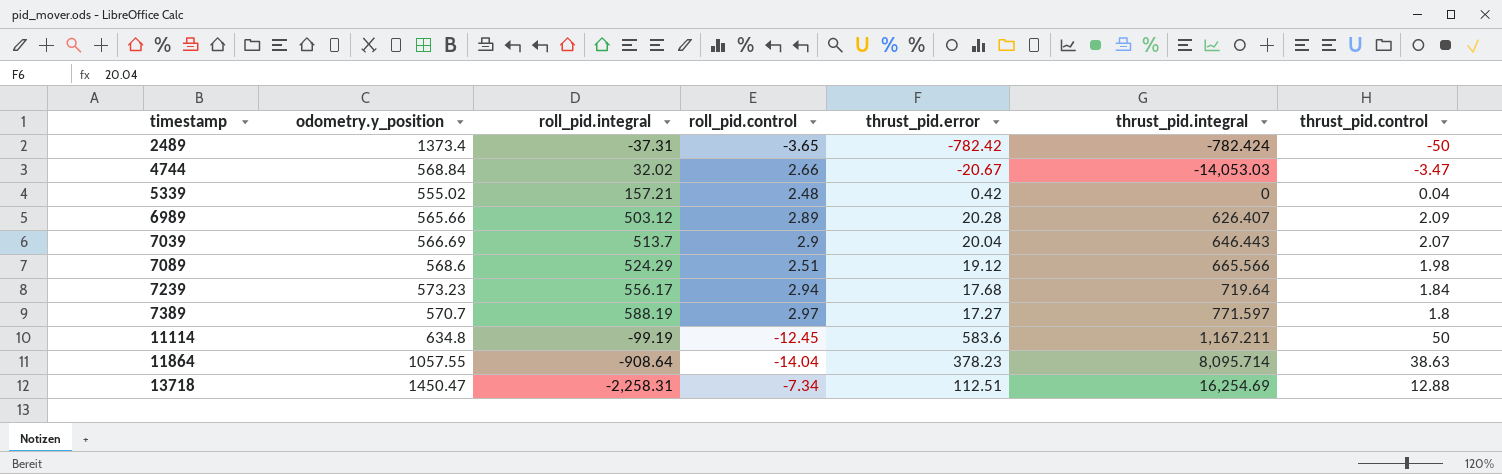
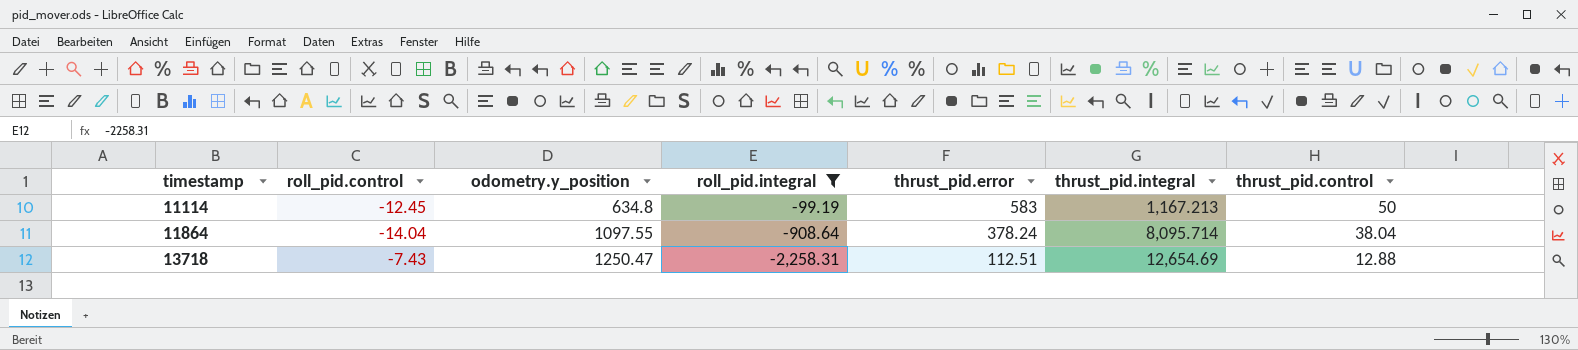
filter: none -> roll_pid.integral <= -99.19
column roll_pid.control | position: 4 -> 2
11114 | thrust_pid.error: 583.6 -> 583
11114 | thrust_pid.integral: 1,167.211 -> 1,167.213
11864 | odometry.y_position: 1057.55 -> 1097.55
11864 | thrust_pid.error: 378.23 -> 378.24
11864 | thrust_pid.control: 38.63 -> 38.04
13718 | roll_pid.control: -7.34 -> -7.43
13718 | odometry.y_position: 1450.47 -> 1250.47
13718 | thrust_pid.integral: 16,254.69 -> 12,654.69

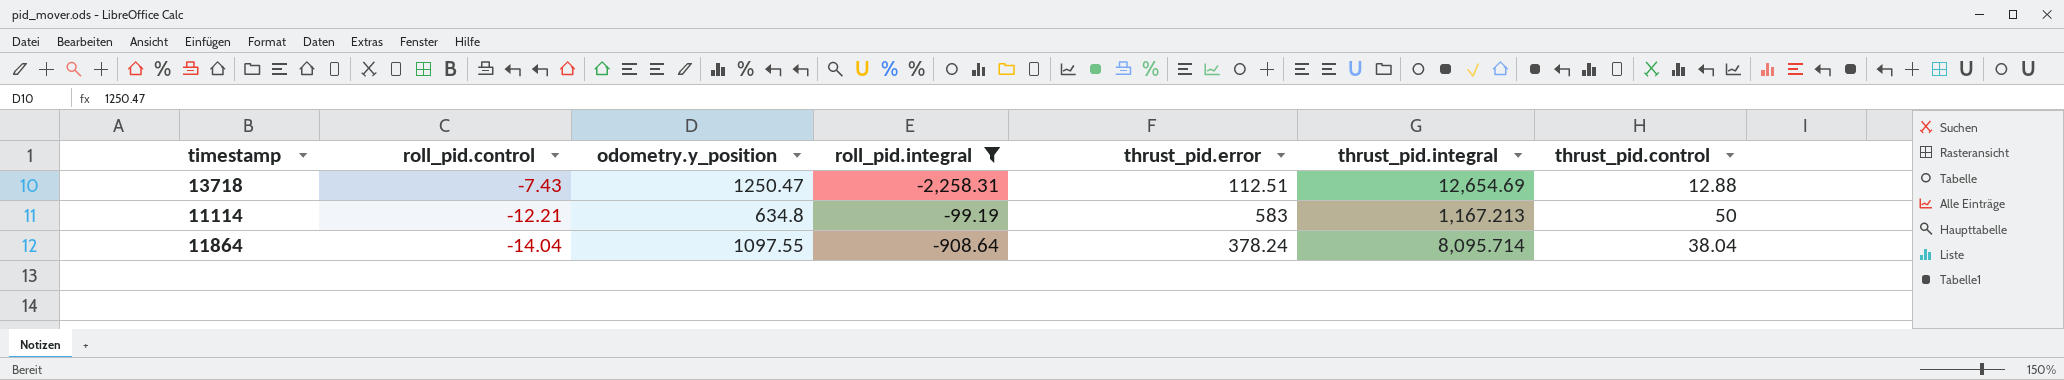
row order: timestamp ascending -> roll_pid.control descending
11114 | roll_pid.control: -12.45 -> -12.21

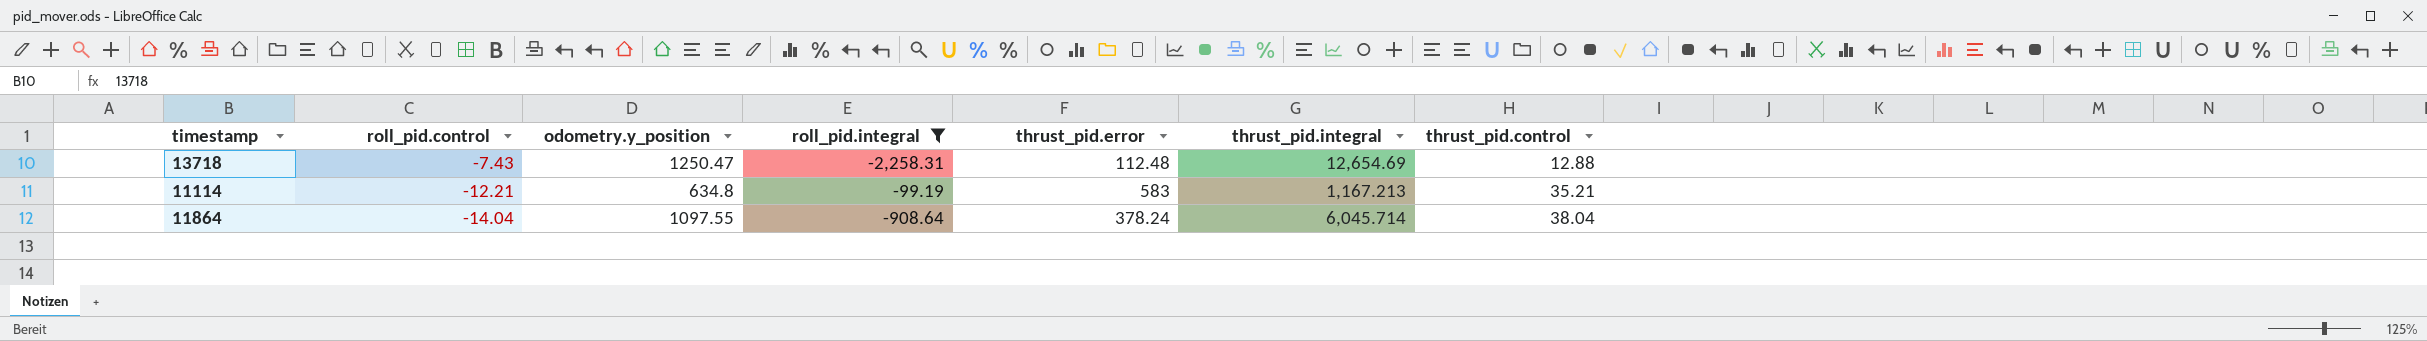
13718 | thrust_pid.error: 112.51 -> 112.48
11114 | thrust_pid.control: 50 -> 35.21
11864 | thrust_pid.integral: 8,095.714 -> 6,045.714

